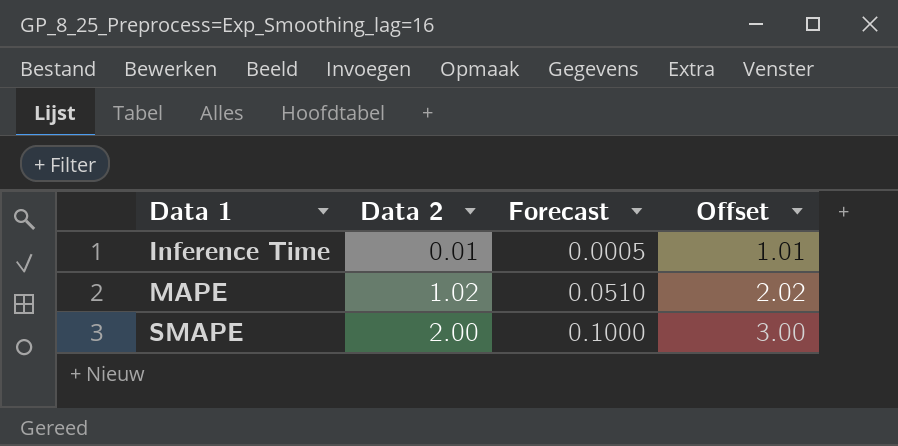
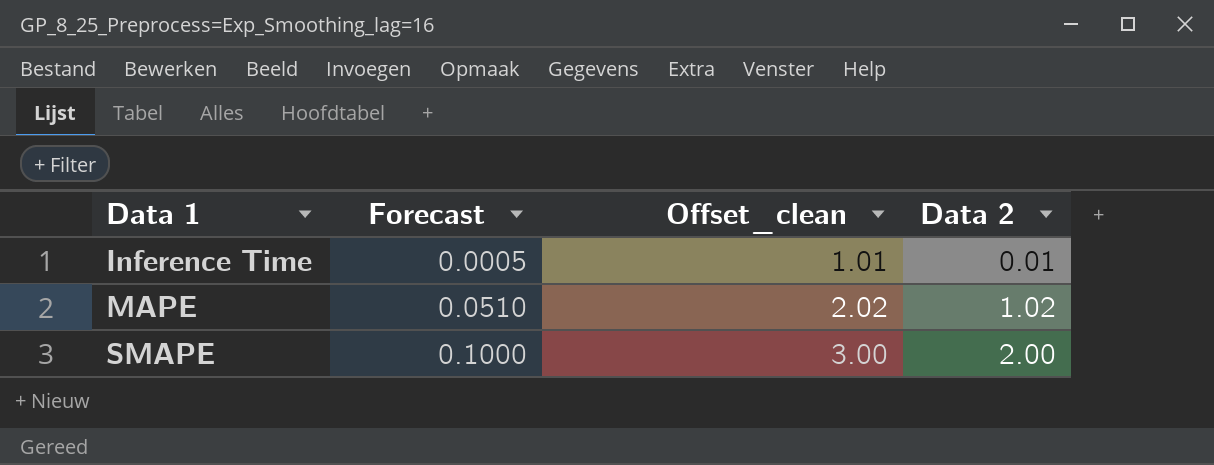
column name: Offset -> Offset_clean
column Data 2 | position: 2 -> 4

